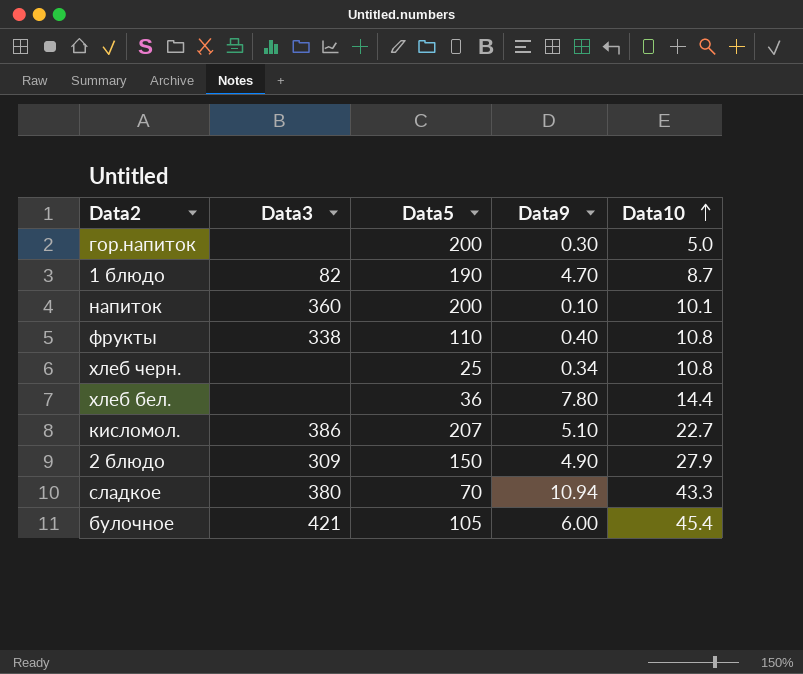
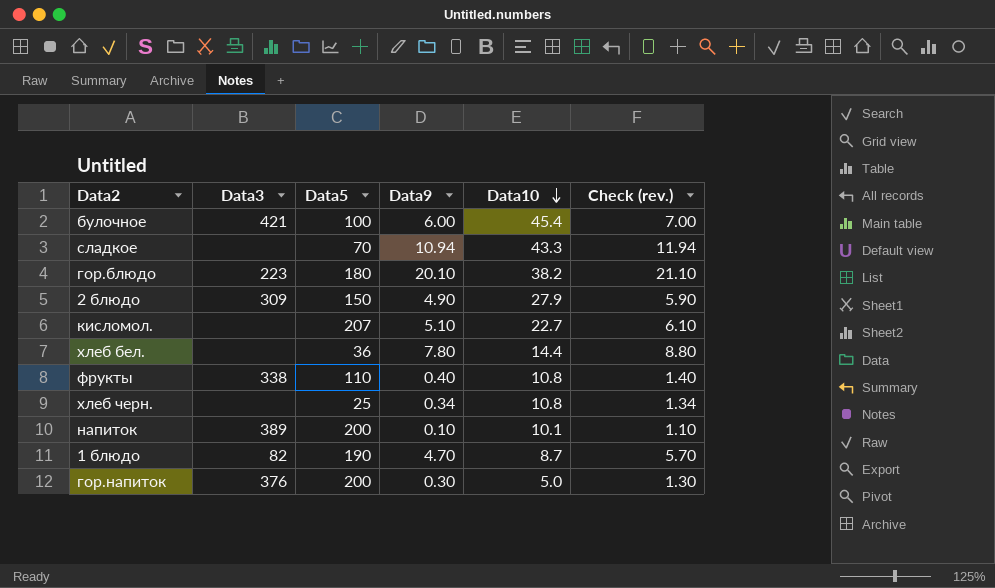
row order: Data10 ascending -> Data10 descending
column Check (rev.) | formula: none -> [Data9] + 1
булочное | Data5: 105 -> 100
сладкое | Data3: 380 -> none
row гор.блюдо: none -> 223 | 180 | 20.10 | 38.2 | 21.10
кисломол. | Data3: 386 -> none
напиток | Data3: 360 -> 389
гор.напиток | Data3: none -> 376

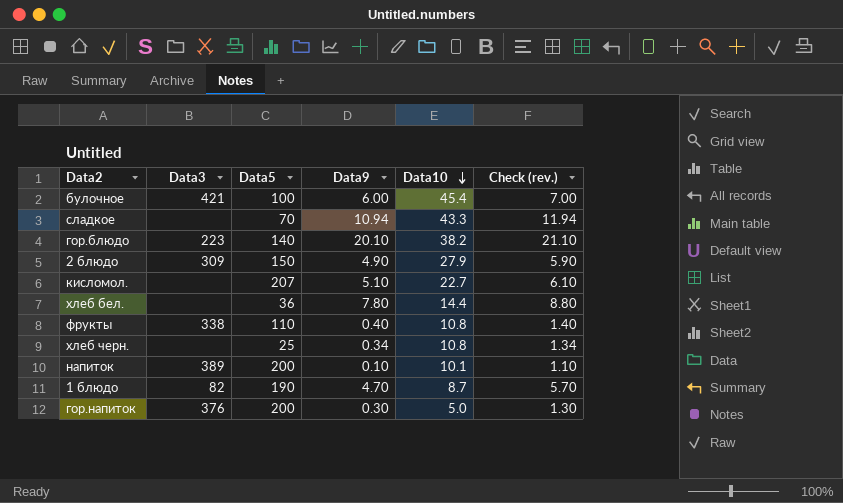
гор.блюдо | Data5: 180 -> 140

